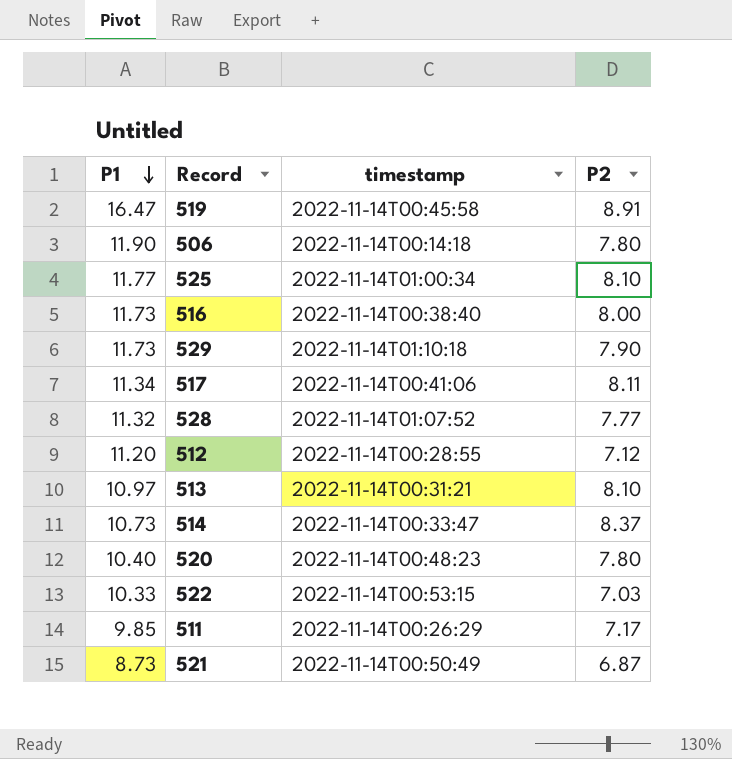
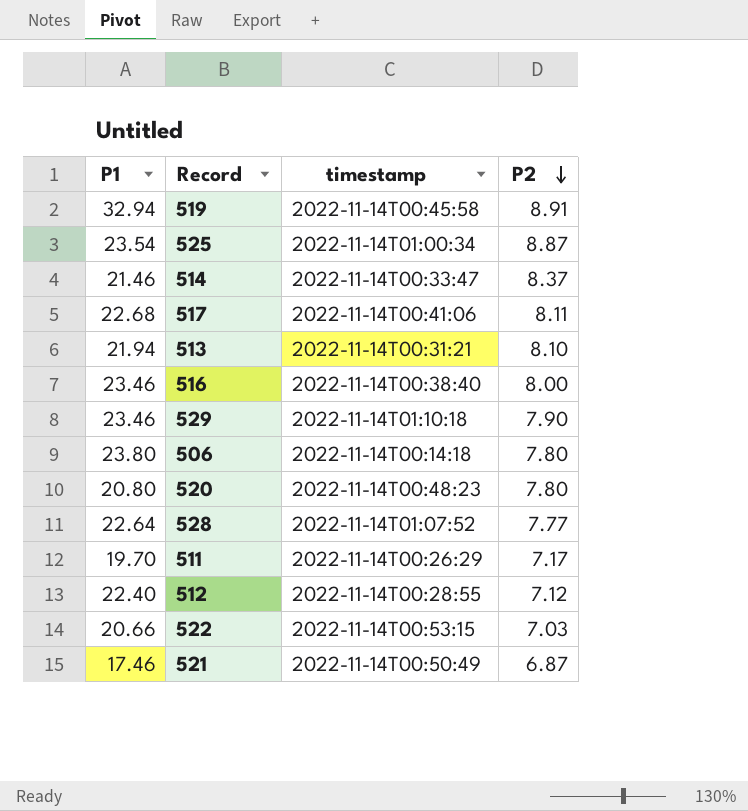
row order: P1 descending -> P2 descending
519 | P1: 16.47 -> 32.94
525 | P1: 11.77 -> 23.54
525 | P2: 8.10 -> 8.87
514 | P1: 10.73 -> 21.46
517 | P1: 11.34 -> 22.68
513 | P1: 10.97 -> 21.94
516 | P1: 11.73 -> 23.46
529 | P1: 11.73 -> 23.46
506 | P1: 11.90 -> 23.80
520 | P1: 10.40 -> 20.80
528 | P1: 11.32 -> 22.64
511 | P1: 9.85 -> 19.70
512 | P1: 11.20 -> 22.40
522 | P1: 10.33 -> 20.66
521 | P1: 8.73 -> 17.46

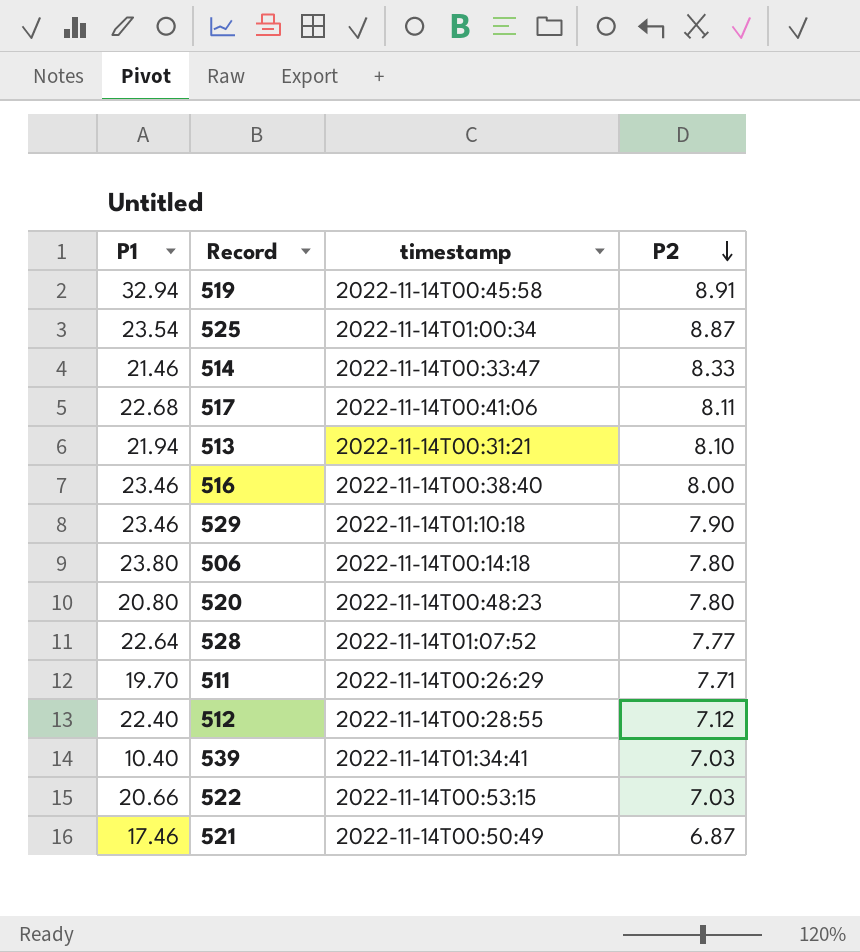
514 | P2: 8.37 -> 8.33
511 | P2: 7.17 -> 7.71
row 539: none -> 10.40 | 2022-11-14T01:34:41 | 7.03

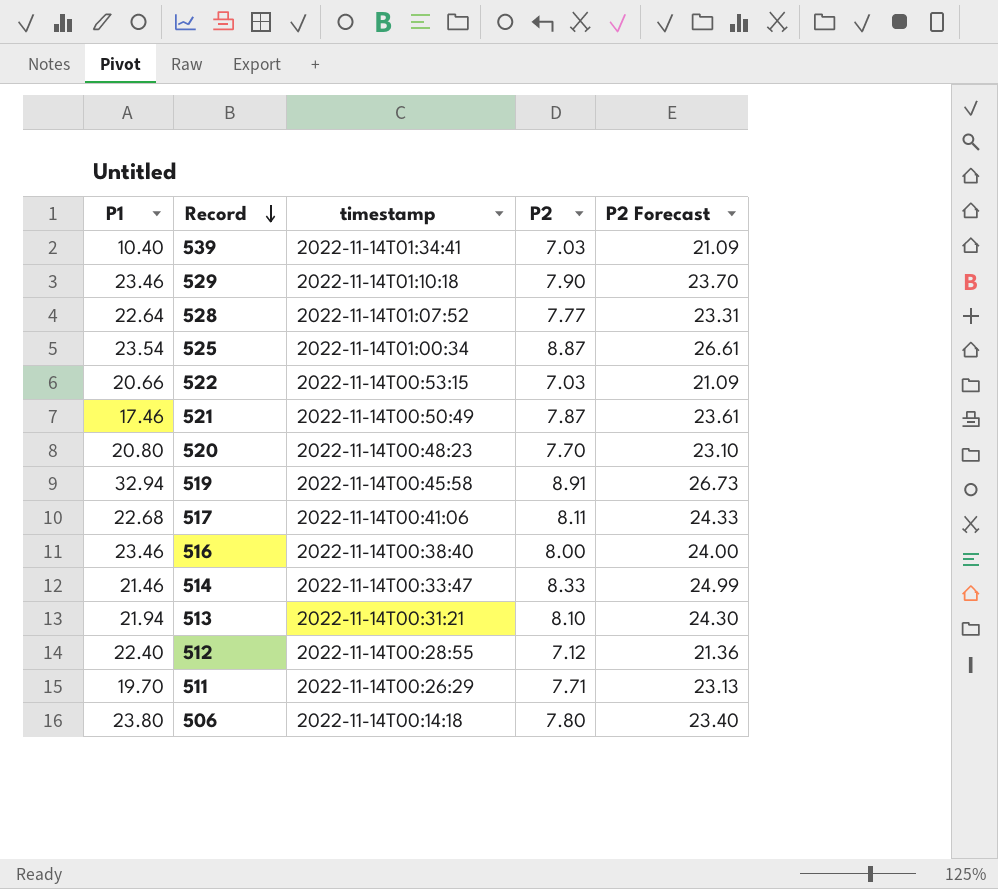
row order: P2 descending -> Record descending
column P2 Forecast | formula: none -> [P2] * 3
521 | P2: 6.87 -> 7.87
520 | P2: 7.80 -> 7.70

